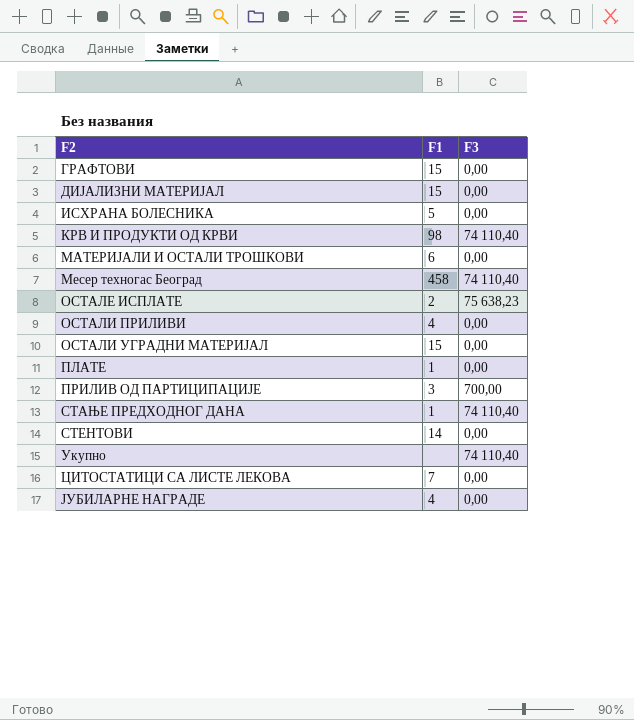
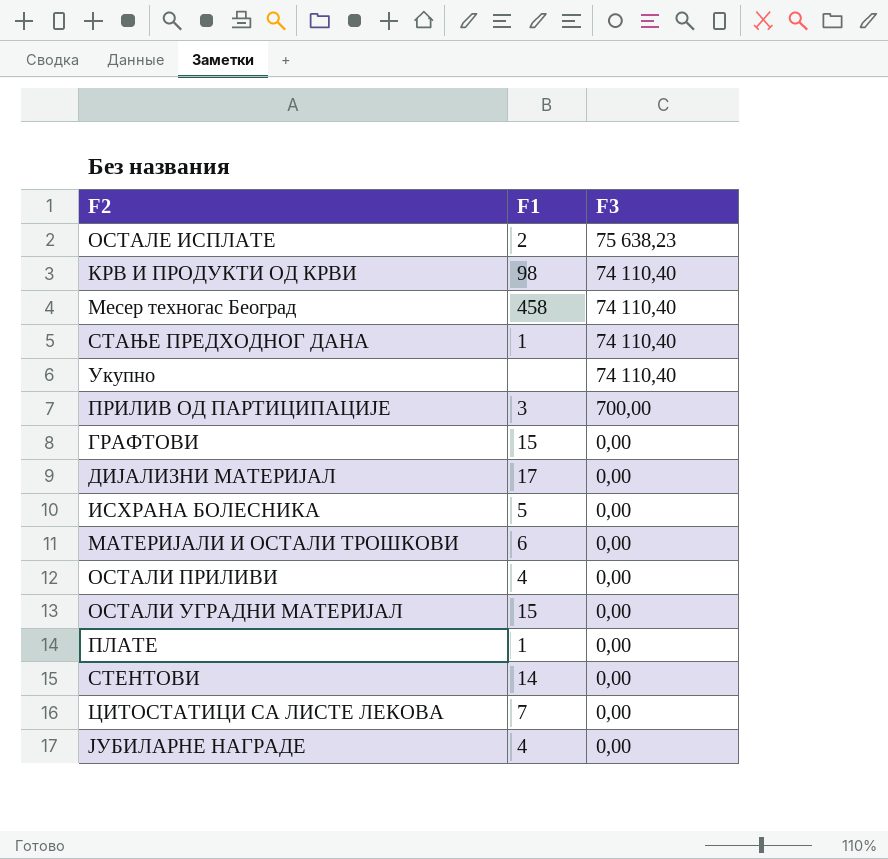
row order: F2 ascending -> F3 descending
ДИЈАЛИЗНИ МАТЕРИЈАЛ | F1: 15 -> 17

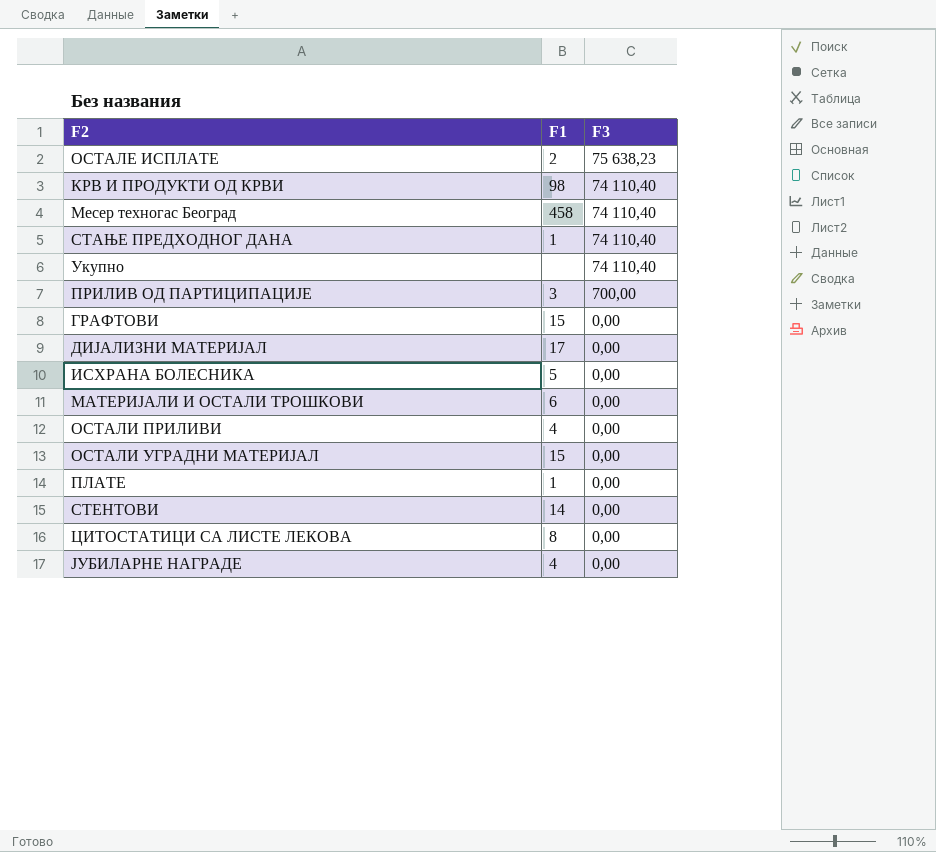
ЦИТОСТАТИЦИ СА ЛИСТЕ ЛЕКОВА | F1: 7 -> 8

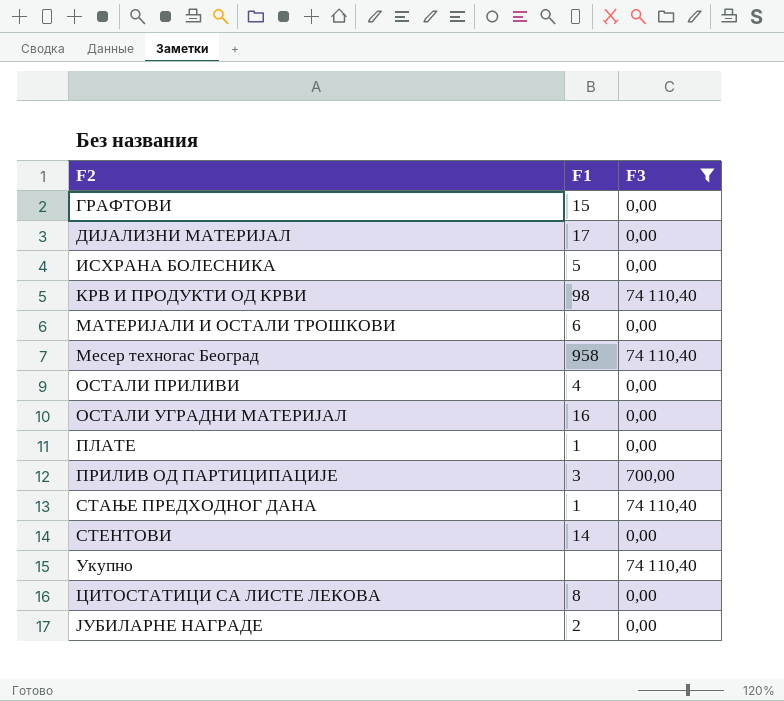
filter: none -> F3 != 75 638,23
row order: F3 descending -> F2 ascending
Месер техногас Београд | F1: 458 -> 958
ОСТАЛИ УГРАДНИ МАТЕРИЈАЛ | F1: 15 -> 16
ЈУБИЛАРНЕ НАГРАДЕ | F1: 4 -> 2

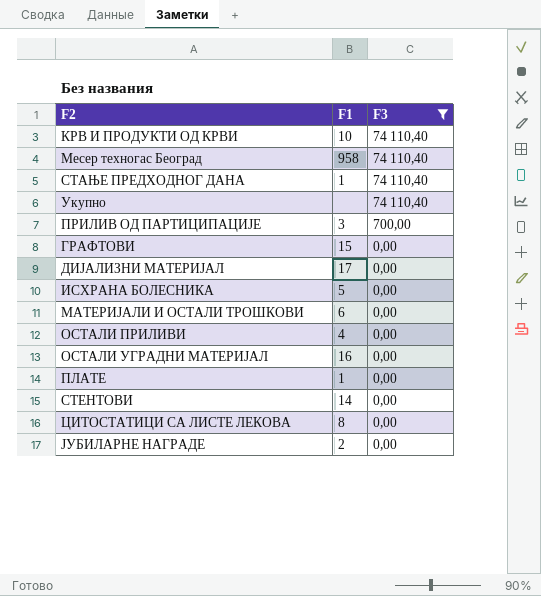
row order: F2 ascending -> F3 descending
КРВ И ПРОДУКТИ ОД КРВИ | F1: 98 -> 10

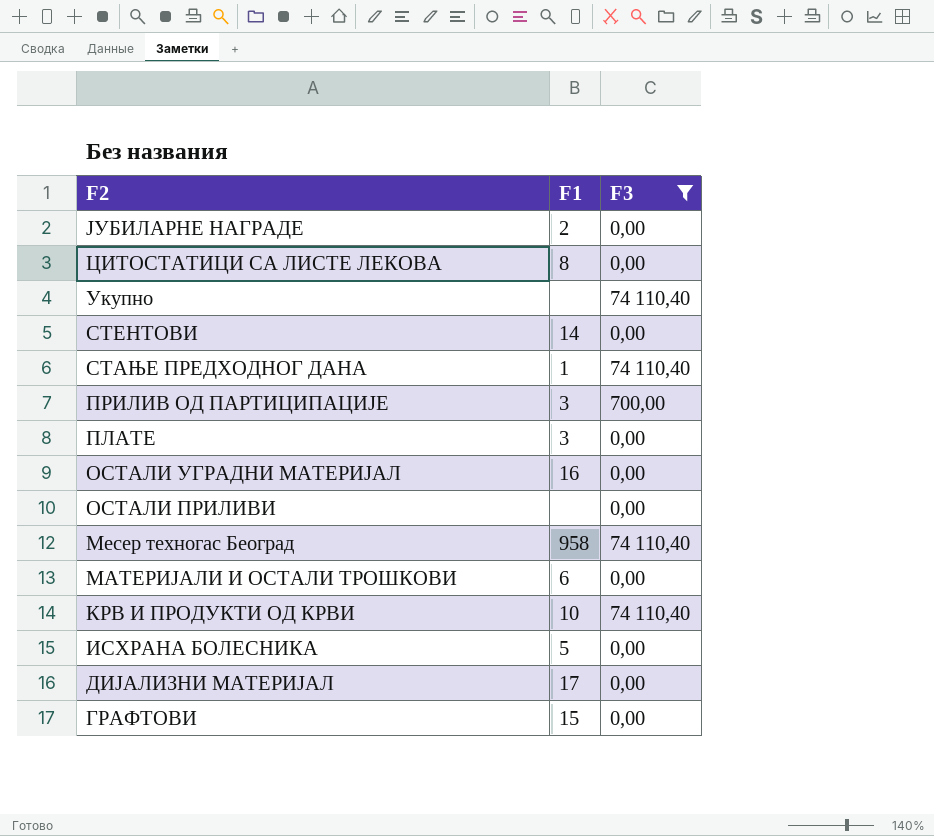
row order: F3 descending -> F2 descending
ПЛАТЕ | F1: 1 -> 3
ОСТАЛИ ПРИЛИВИ | F1: 4 -> none

